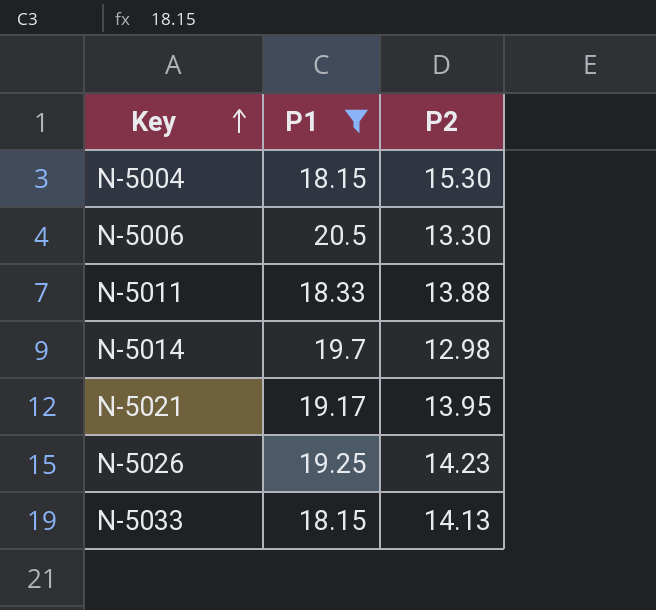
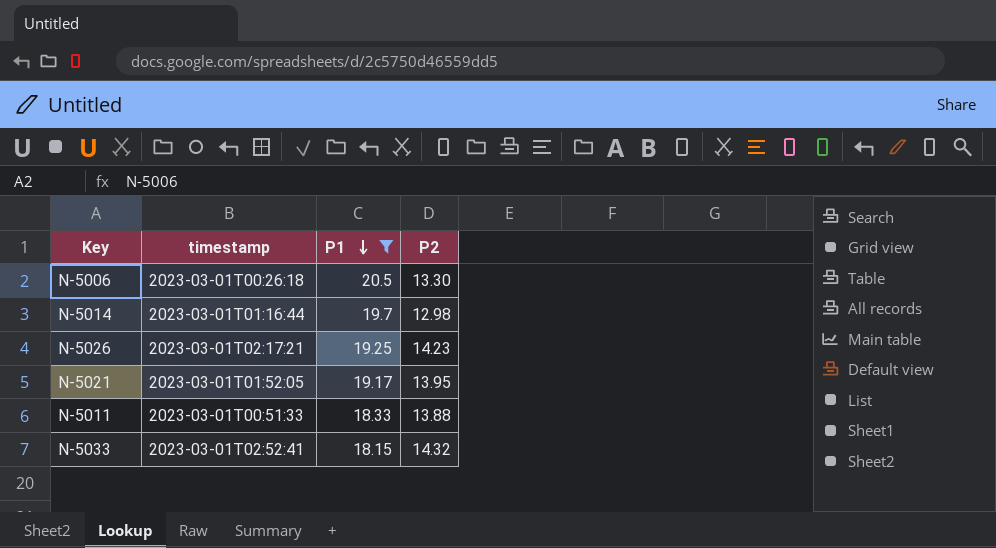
row order: Key ascending -> P1 descending
column timestamp | position: none -> 2
row N-5004: 18.15 | 15.30 -> none
N-5033 | P2: 14.13 -> 14.32

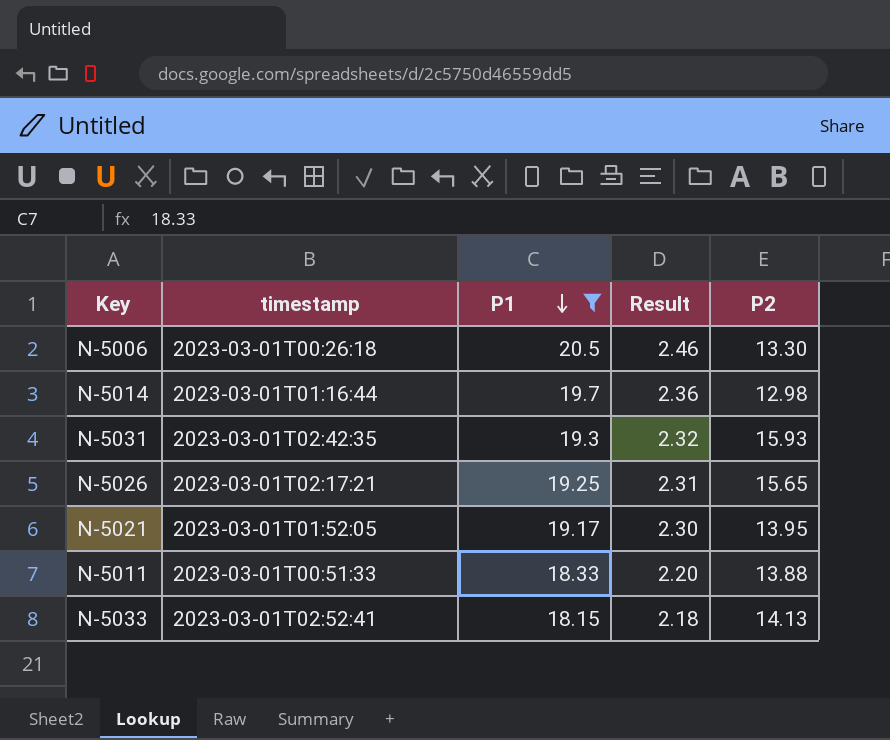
column Result | formula: none -> [P1] * 0.12
row N-5031: none -> 2023-03-01T02:42:35 | 19.3 | 2.32 | 15.93
N-5026 | P2: 14.23 -> 15.65
N-5033 | P2: 14.32 -> 14.13

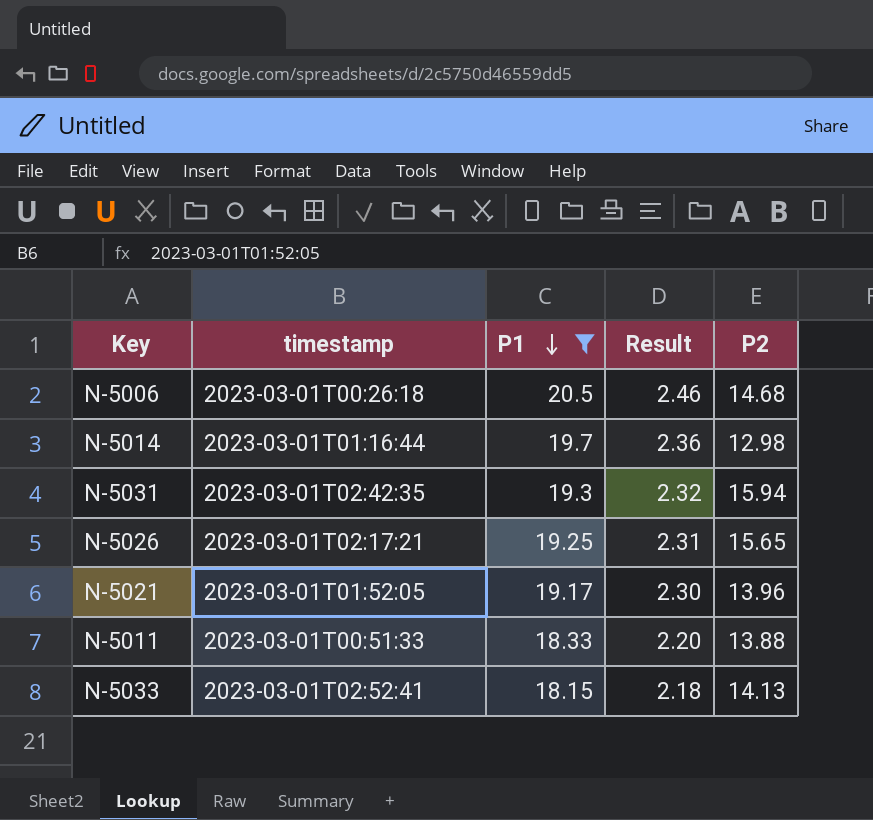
N-5006 | P2: 13.30 -> 14.68
N-5031 | P2: 15.93 -> 15.94
N-5021 | P2: 13.95 -> 13.96

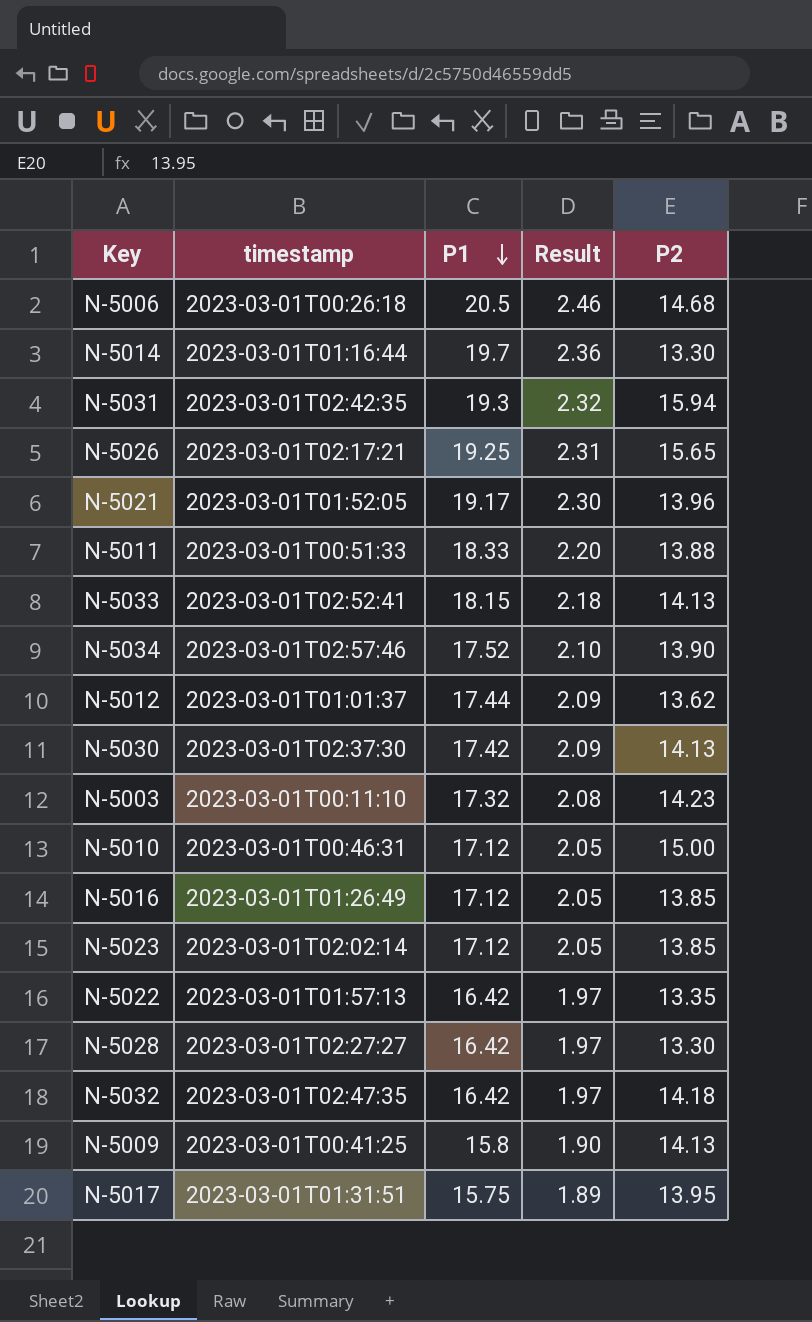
filter: P1 >= 18.15 -> none
N-5014 | P2: 12.98 -> 13.30

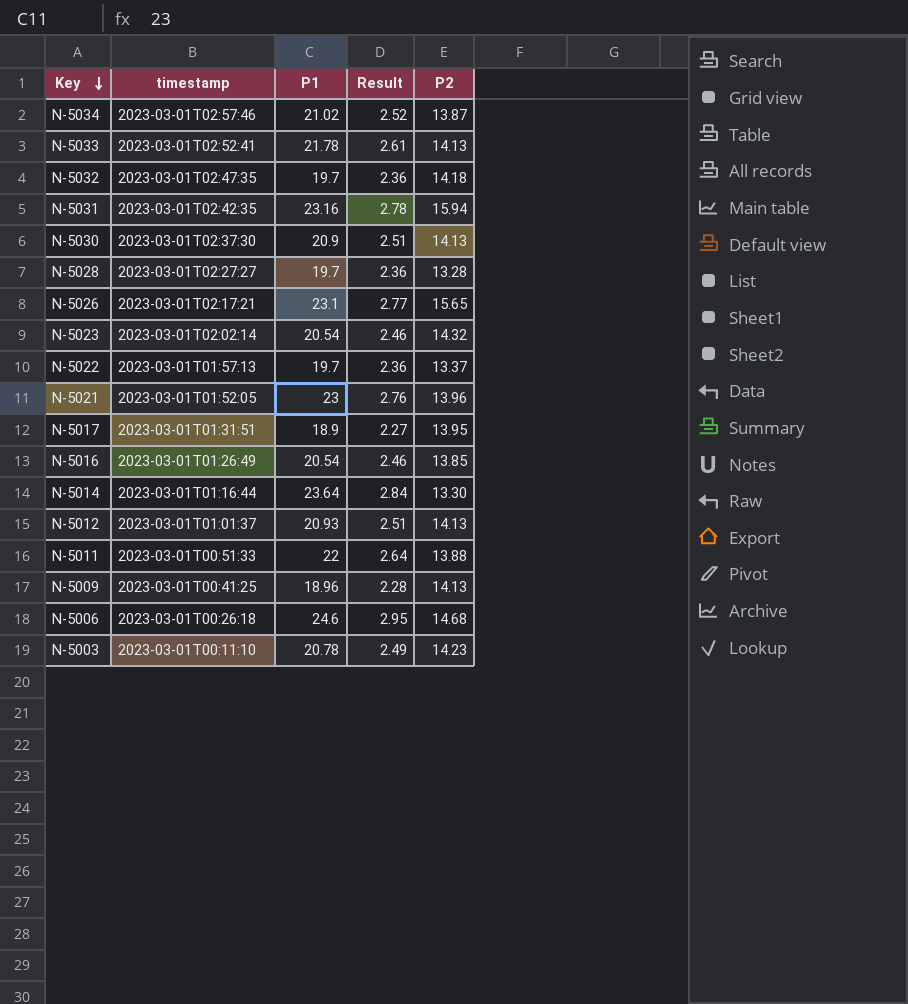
row order: P1 descending -> Key descending
row N-5010: 2023-03-01T00:46:31 | 17.12 | 2.05 | 15.00 -> none
N-5034 | P1: 17.52 -> 21.02
N-5034 | Result: 2.10 -> 2.52
N-5034 | P2: 13.90 -> 13.87
N-5033 | P1: 18.15 -> 21.78
N-5033 | Result: 2.18 -> 2.61
N-5032 | P1: 16.42 -> 19.7
N-5032 | Result: 1.97 -> 2.36
N-5031 | P1: 19.3 -> 23.16
N-5031 | Result: 2.32 -> 2.78
N-5030 | P1: 17.42 -> 20.9
N-5030 | Result: 2.09 -> 2.51
N-5028 | P1: 16.42 -> 19.7
N-5028 | Result: 1.97 -> 2.36
N-5028 | P2: 13.30 -> 13.28
N-5026 | P1: 19.25 -> 23.1
N-5026 | Result: 2.31 -> 2.77
N-5023 | P1: 17.12 -> 20.54
N-5023 | Result: 2.05 -> 2.46
N-5023 | P2: 13.85 -> 14.32
N-5022 | P1: 16.42 -> 19.7
N-5022 | Result: 1.97 -> 2.36
N-5022 | P2: 13.35 -> 13.37
N-5021 | P1: 19.17 -> 23
N-5021 | Result: 2.30 -> 2.76
N-5017 | P1: 15.75 -> 18.9
N-5017 | Result: 1.89 -> 2.27
N-5016 | P1: 17.12 -> 20.54
N-5016 | Result: 2.05 -> 2.46
N-5014 | P1: 19.7 -> 23.64
N-5014 | Result: 2.36 -> 2.84
N-5012 | P1: 17.44 -> 20.93
N-5012 | Result: 2.09 -> 2.51
N-5012 | P2: 13.62 -> 14.13
N-5011 | P1: 18.33 -> 22
N-5011 | Result: 2.20 -> 2.64
N-5009 | P1: 15.8 -> 18.96
N-5009 | Result: 1.90 -> 2.28
N-5006 | P1: 20.5 -> 24.6
N-5006 | Result: 2.46 -> 2.95
N-5003 | P1: 17.32 -> 20.78
N-5003 | Result: 2.08 -> 2.49

